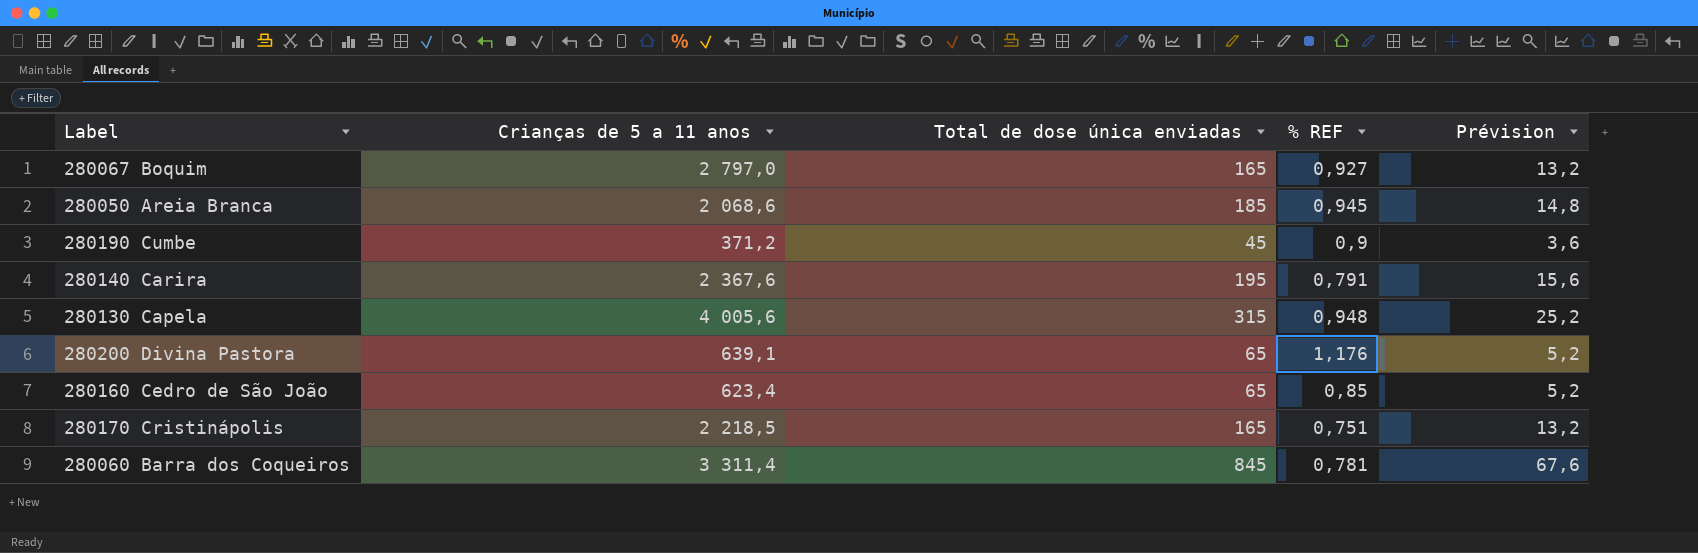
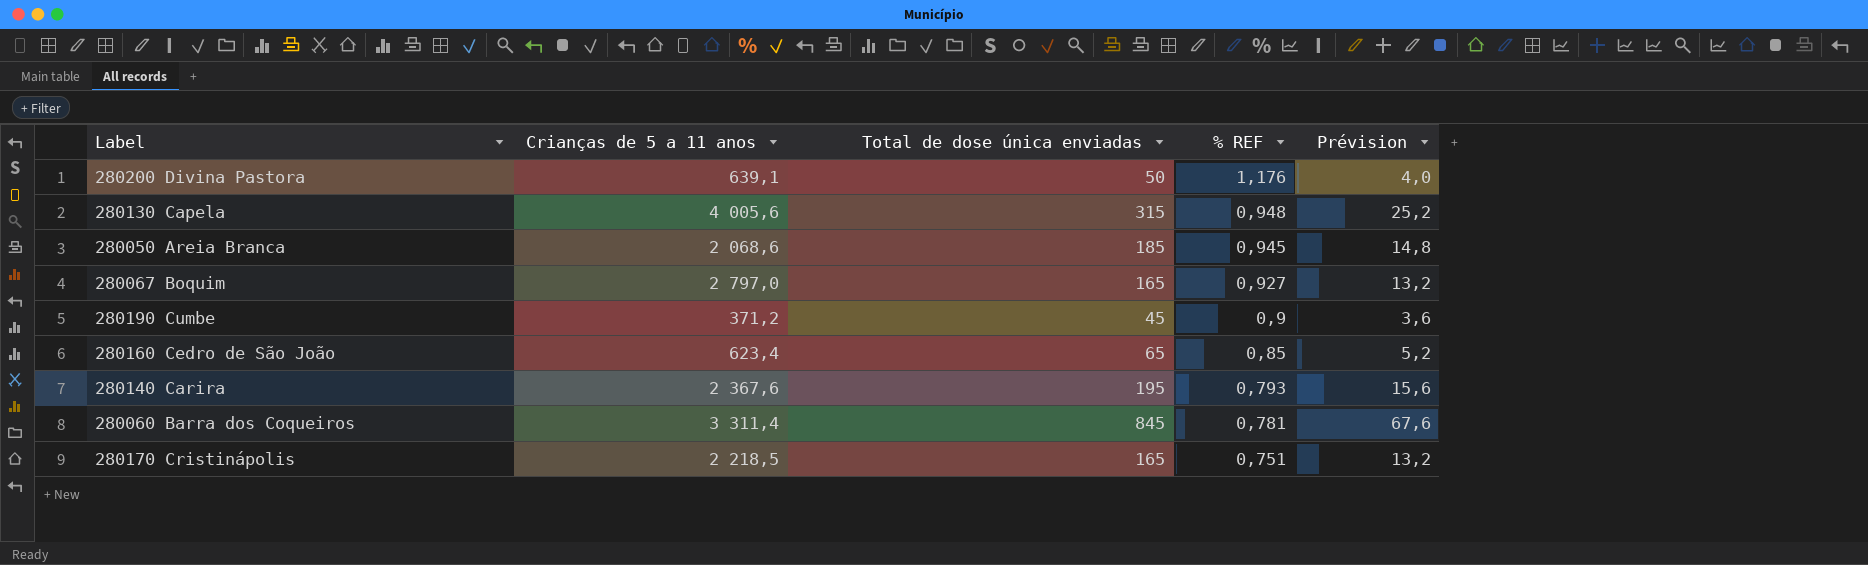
row order: none -> % REF descending
280200 Divina Pastora | Total de dose única enviadas: 65 -> 50
280200 Divina Pastora | Prévision: 5,2 -> 4,0
280140 Carira | % REF: 0,791 -> 0,793

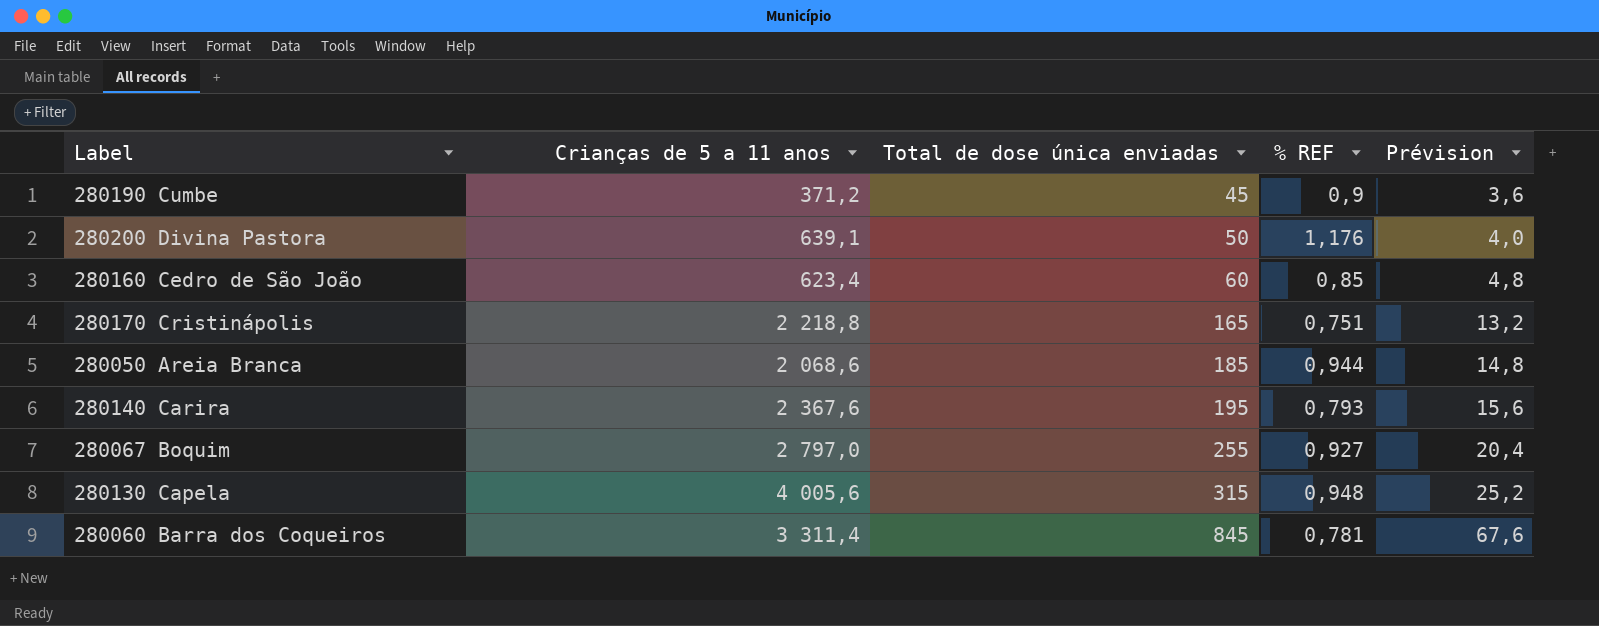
row order: % REF descending -> Total de dose única enviadas ascending
280160 Cedro de São João | Total de dose única enviadas: 65 -> 60
280160 Cedro de São João | Prévision: 5,2 -> 4,8
280170 Cristinápolis | Crianças de 5 a 11 anos: 2 218,5 -> 2 218,8
280050 Areia Branca | % REF: 0,945 -> 0,944
280067 Boquim | Total de dose única enviadas: 165 -> 255
280067 Boquim | Prévision: 13,2 -> 20,4

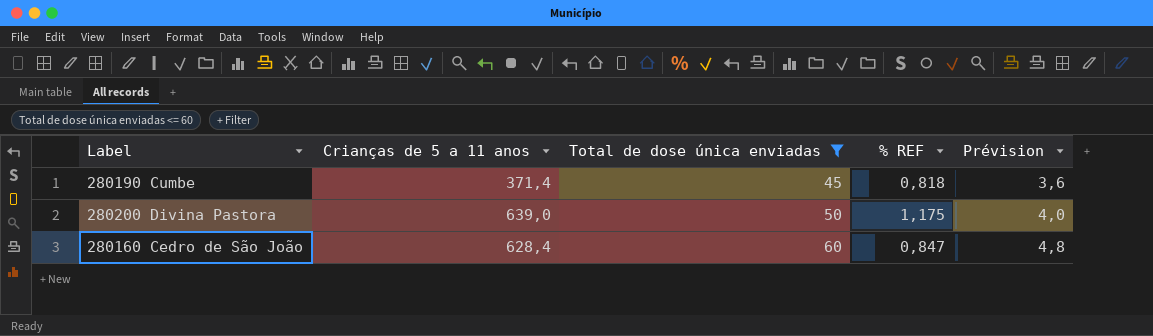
filter: none -> Total de dose única enviadas <= 60
280190 Cumbe | Crianças de 5 a 11 anos: 371,2 -> 371,4
280190 Cumbe | % REF: 0,9 -> 0,818
280200 Divina Pastora | Crianças de 5 a 11 anos: 639,1 -> 639,0
280200 Divina Pastora | % REF: 1,176 -> 1,175
280160 Cedro de São João | Crianças de 5 a 11 anos: 623,4 -> 628,4
280160 Cedro de São João | % REF: 0,85 -> 0,847

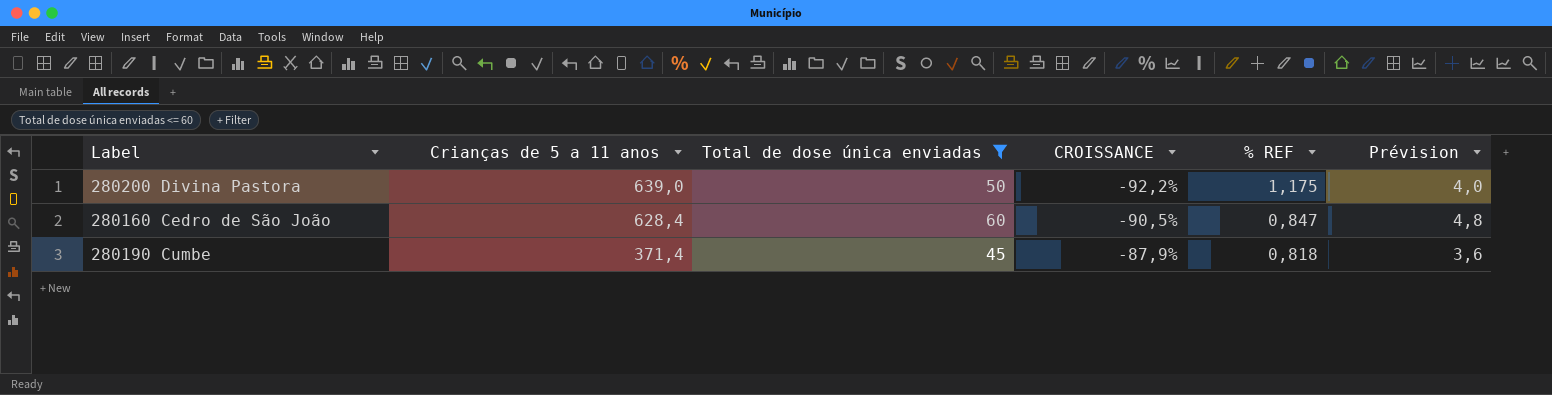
row order: Total de dose única enviadas ascending -> Crianças de 5 a 11 anos descending
column CROISSANCE | formula: none -> ([Total de dose única enviadas] - [Crianças de 5 a 11 anos]) / [Crianças de 5 a 11 anos]

